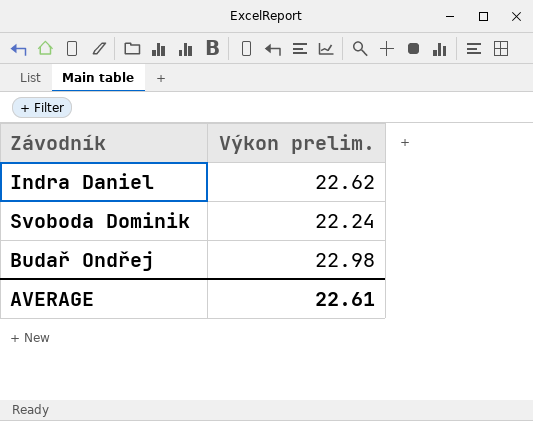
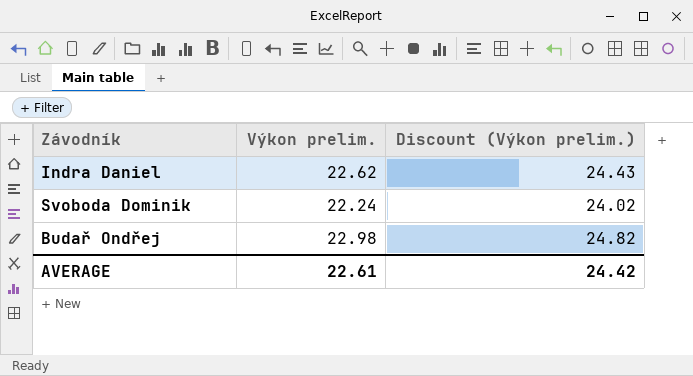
column Discount (Výkon prelim.) | formula: none -> [Výkon prelim.] * 1.08

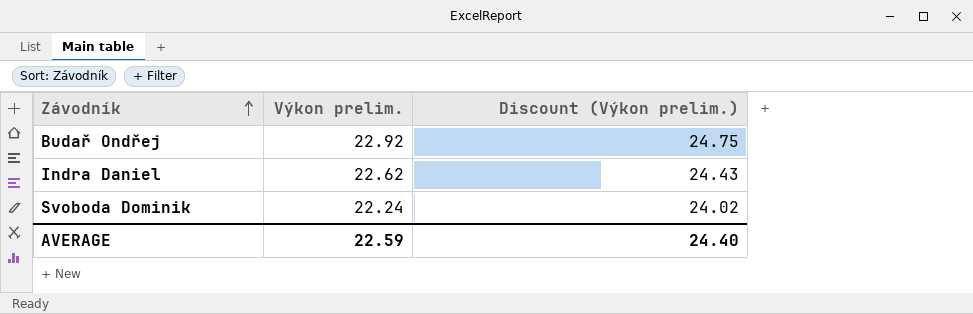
row order: none -> Závodník ascending
Budař Ondřej | Výkon prelim.: 22.98 -> 22.92
Budař Ondřej | Discount (Výkon prelim.): 24.82 -> 24.75
AVERAGE | Výkon prelim.: 22.61 -> 22.59
AVERAGE | Discount (Výkon prelim.): 24.42 -> 24.40

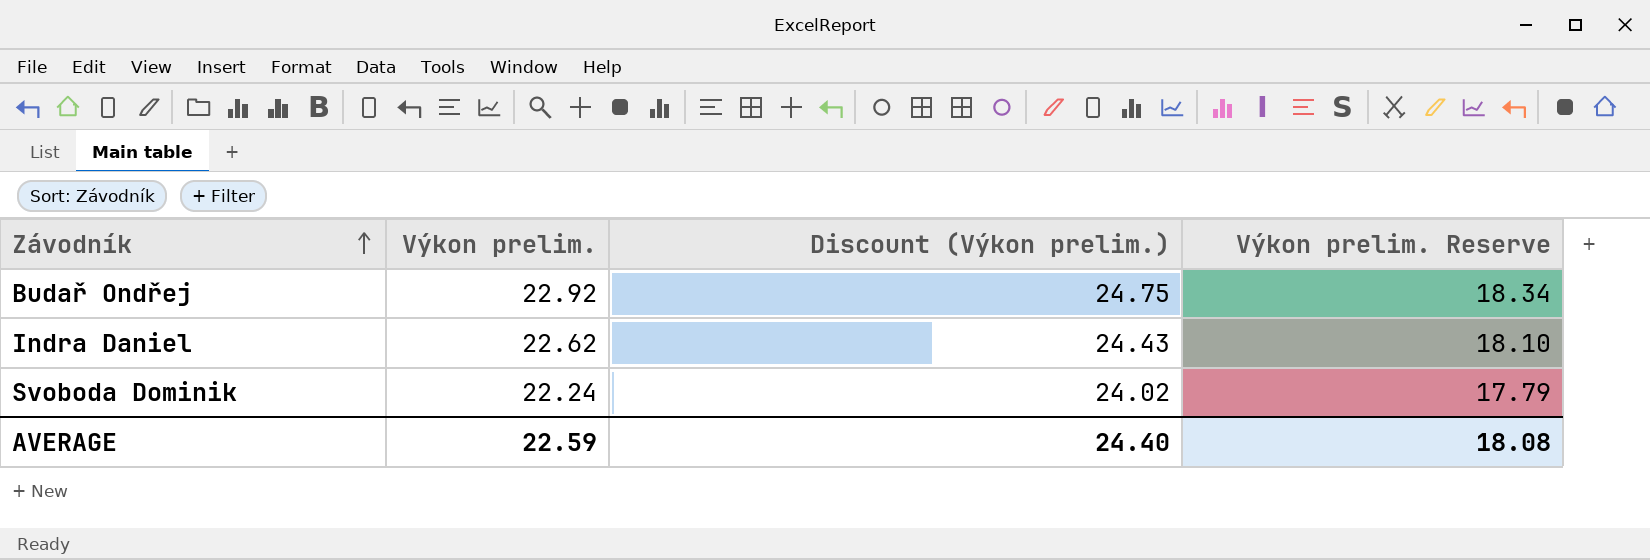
column Výkon prelim. Reserve | formula: none -> [Výkon prelim.] * 0.8

